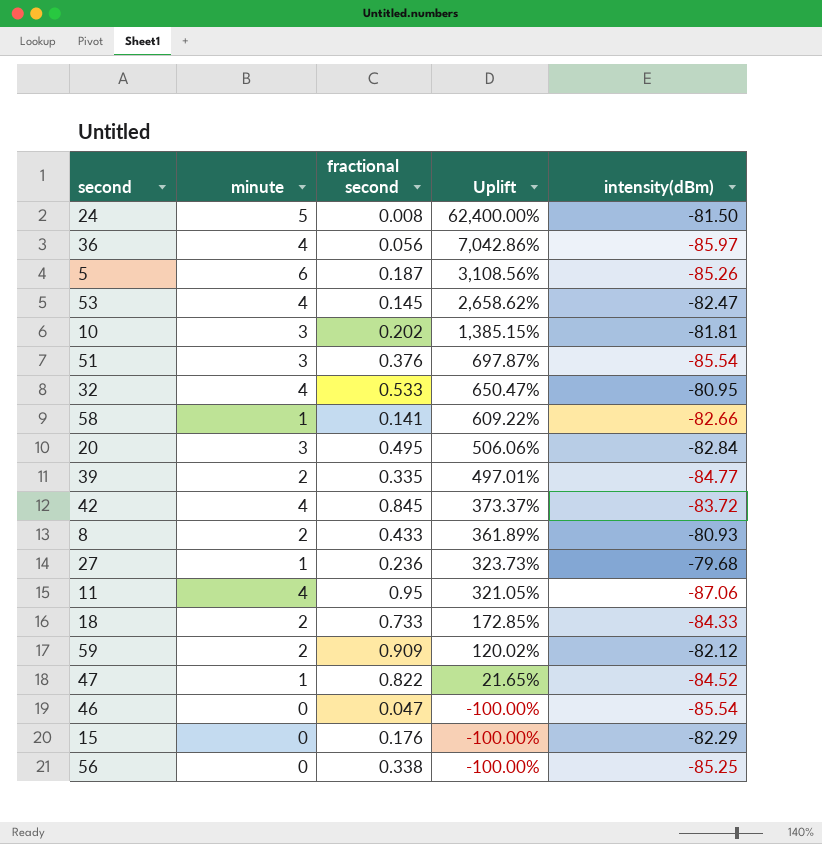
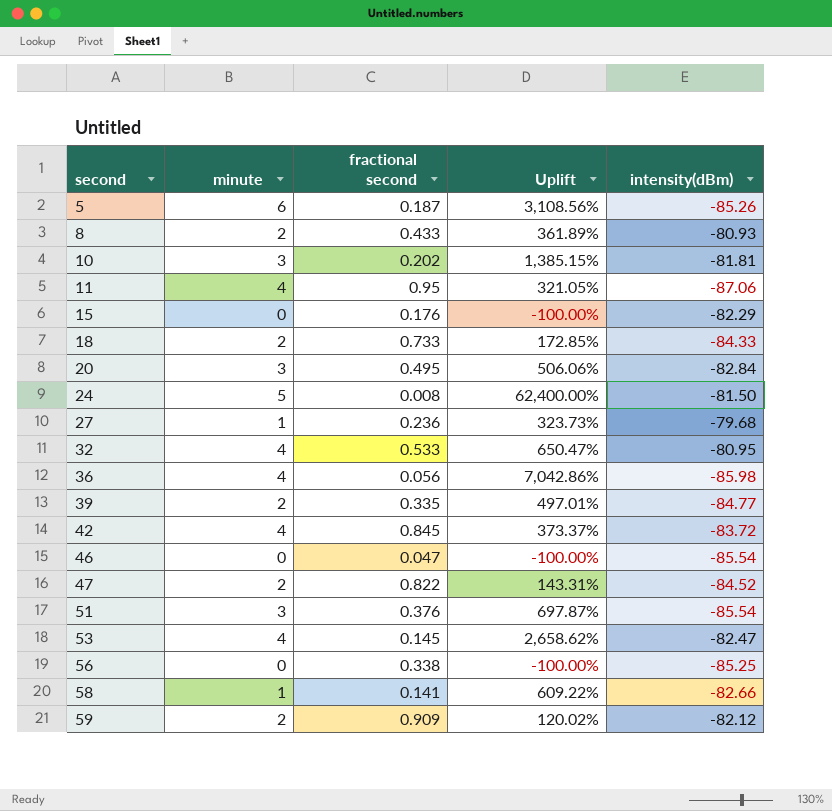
row order: Uplift descending -> second ascending
36 | intensity(dBm): -85.97 -> -85.98
47 | minute: 1 -> 2
47 | Uplift: 21.65% -> 143.31%

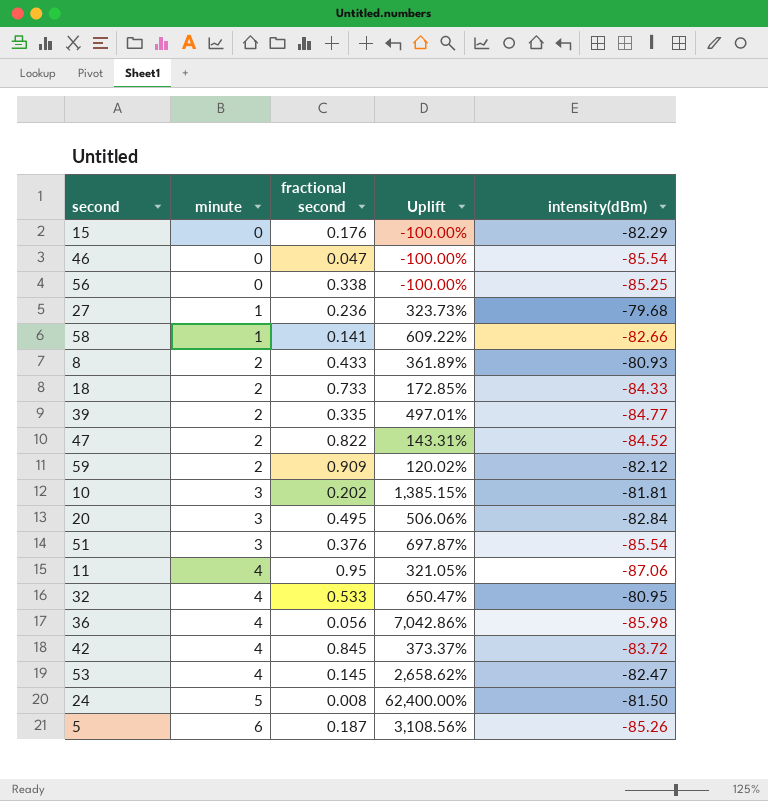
row order: second ascending -> minute ascending

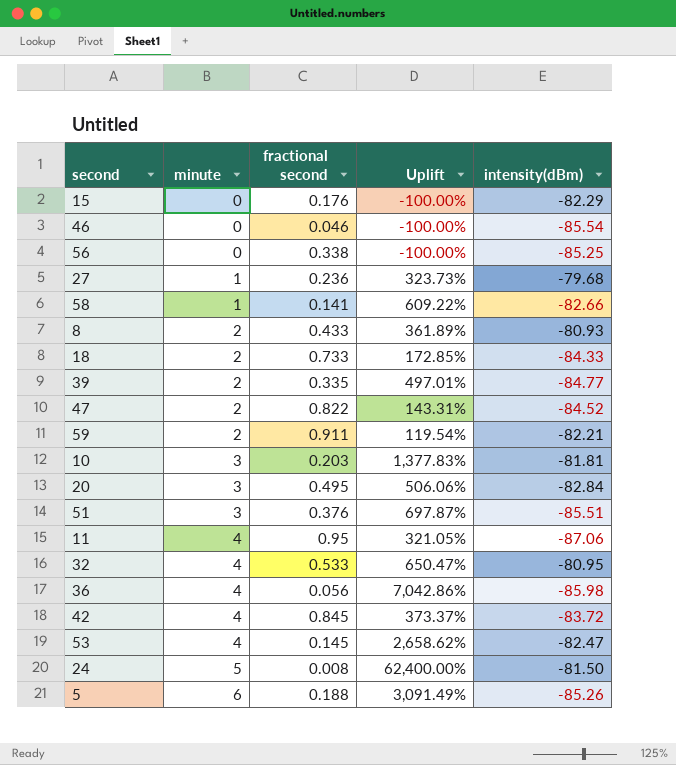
46 | fractional second: 0.047 -> 0.046
59 | fractional second: 0.909 -> 0.911
59 | Uplift: 120.02% -> 119.54%
59 | intensity(dBm): -82.12 -> -82.21
10 | fractional second: 0.202 -> 0.203
10 | Uplift: 1,385.15% -> 1,377.83%
51 | intensity(dBm): -85.54 -> -85.51
5 | fractional second: 0.187 -> 0.188
5 | Uplift: 3,108.56% -> 3,091.49%

